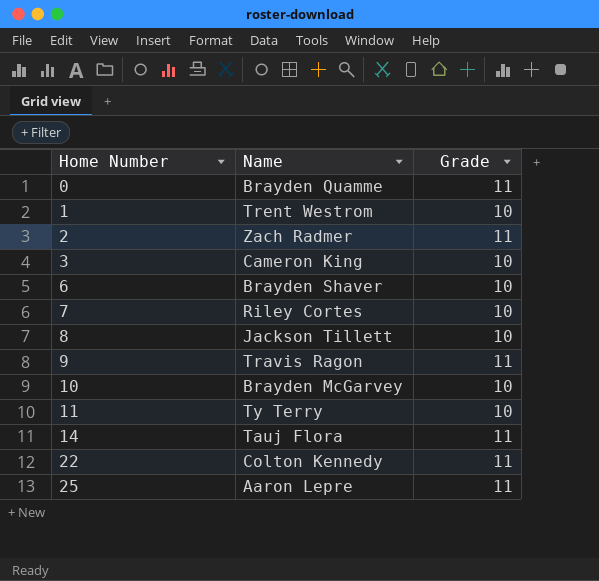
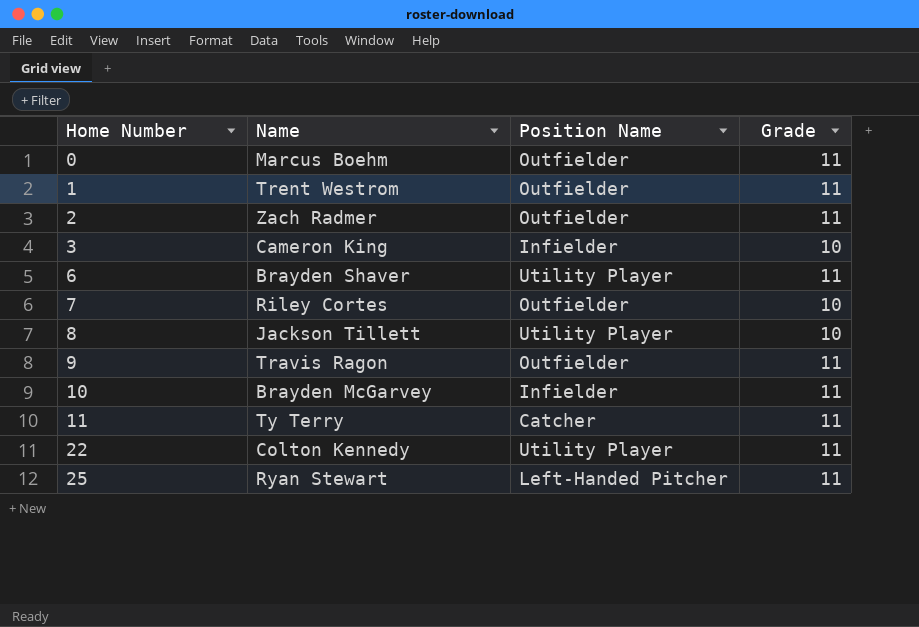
column Position Name | position: none -> 3
row 14: Tauj Flora | 11 -> none
0 | Name: Brayden Quamme -> Marcus Boehm
1 | Grade: 10 -> 11
6 | Grade: 10 -> 11
10 | Grade: 10 -> 11
11 | Grade: 10 -> 11
25 | Name: Aaron Lepre -> Ryan Stewart

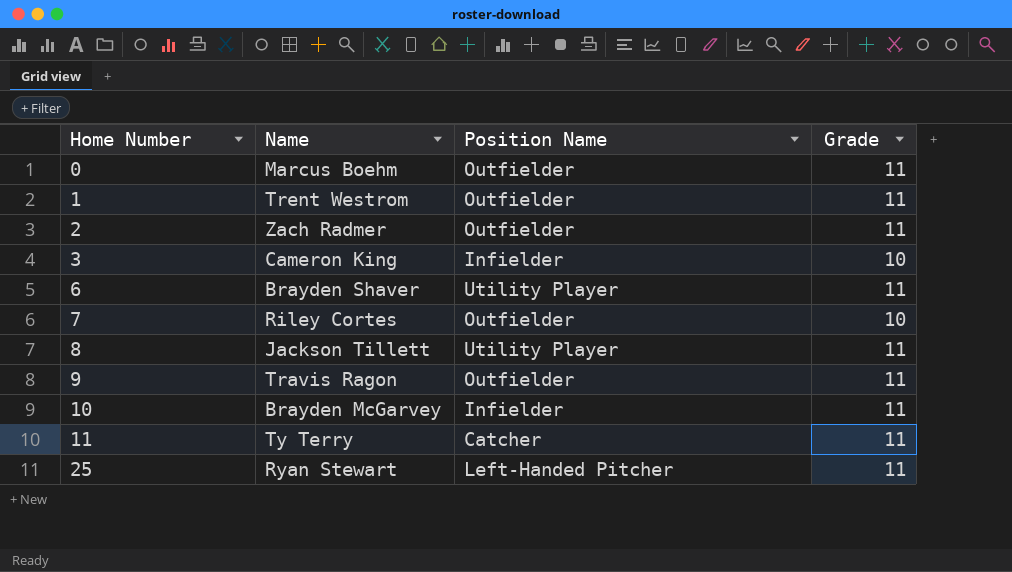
row 22: Colton Kennedy | Utility Player | 11 -> none
8 | Grade: 10 -> 11

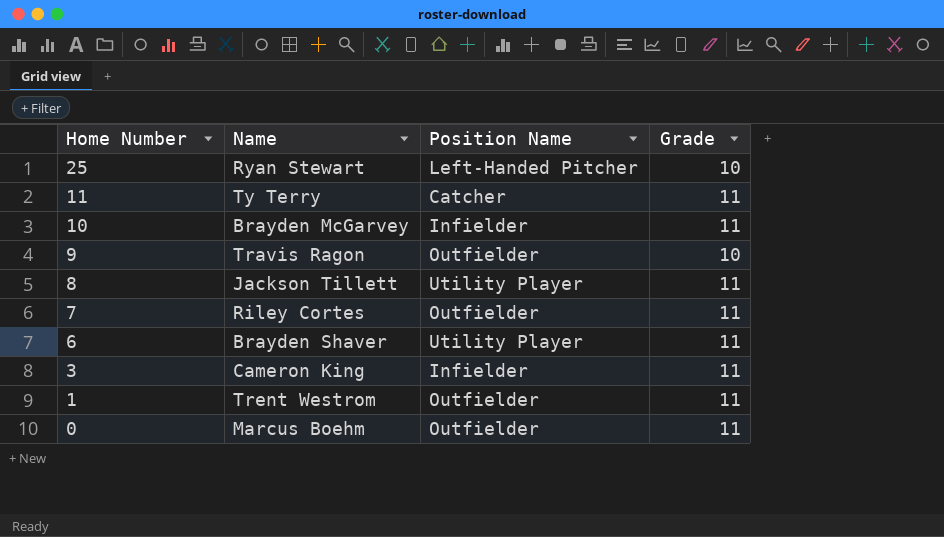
row order: Home Number ascending -> Home Number descending
row 2: Zach Radmer | Outfielder | 11 -> none
25 | Grade: 11 -> 10
9 | Grade: 11 -> 10
7 | Grade: 10 -> 11
3 | Grade: 10 -> 11

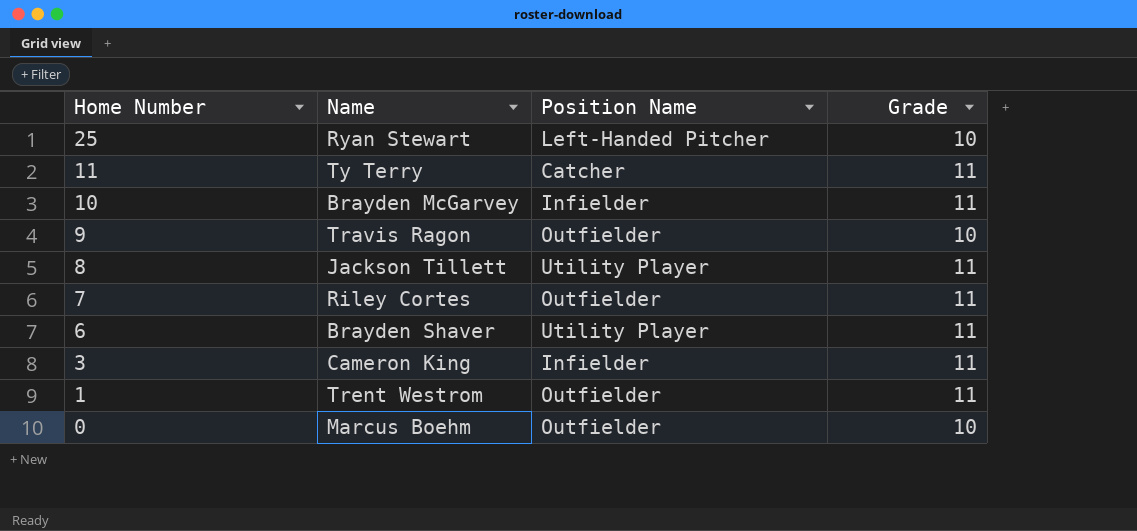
0 | Grade: 11 -> 10

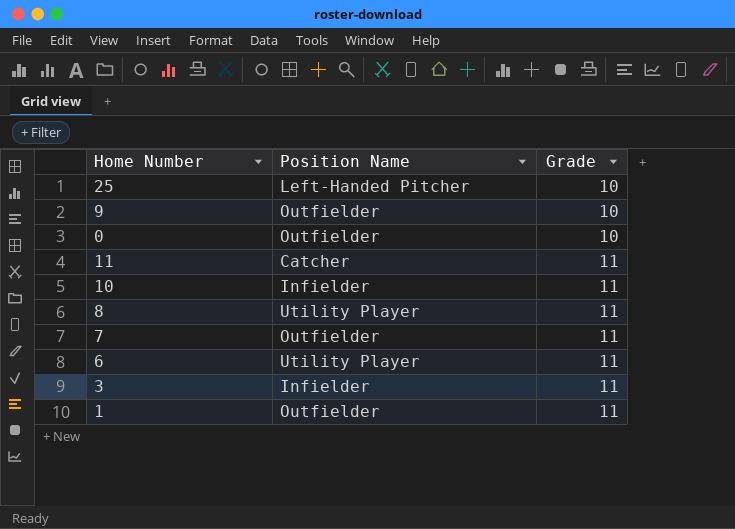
row order: Home Number descending -> Grade ascending
column Name | position: 2 -> none

